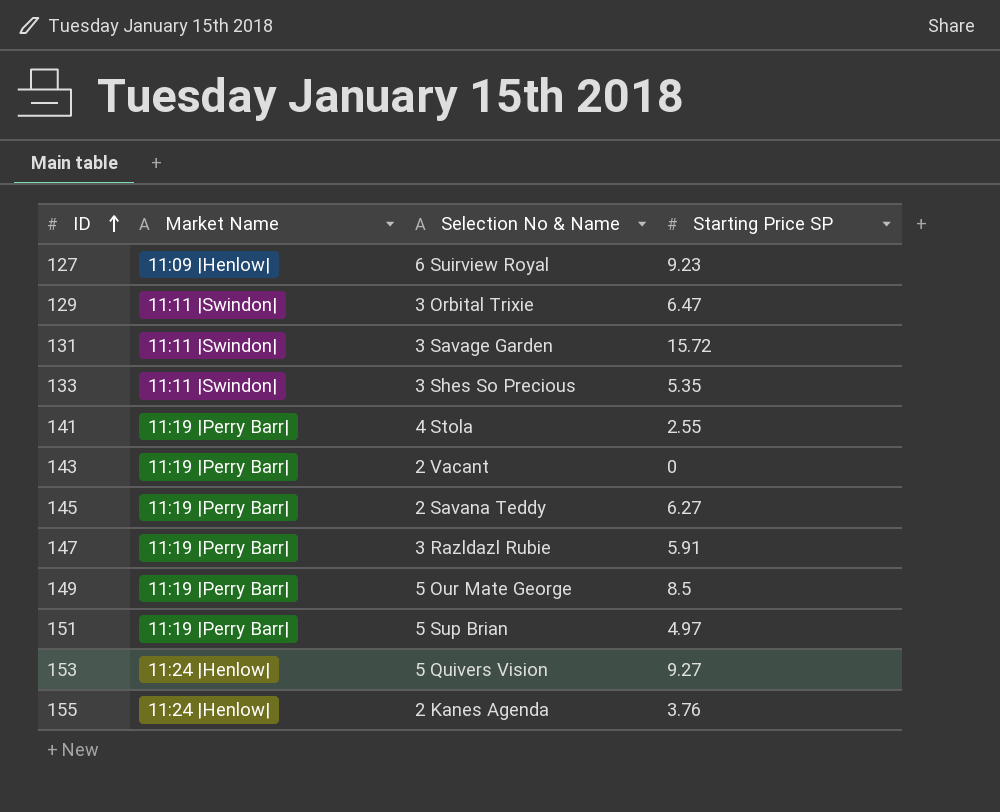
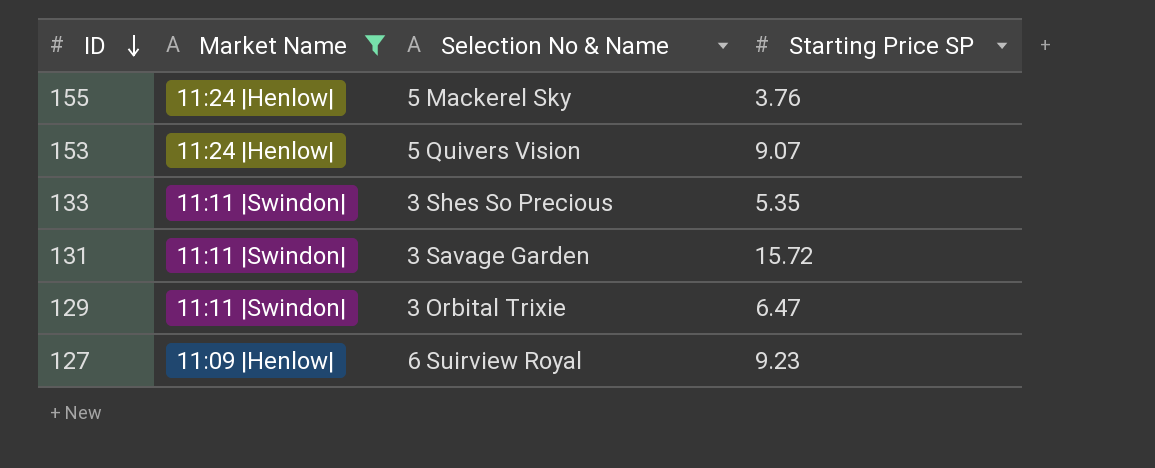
filter: none -> Market Name != 11:19 |Perry Barr|
row order: ID ascending -> ID descending
155 | Selection No & Name: 2 Kanes Agenda -> 5 Mackerel Sky
153 | Starting Price SP: 9.27 -> 9.07

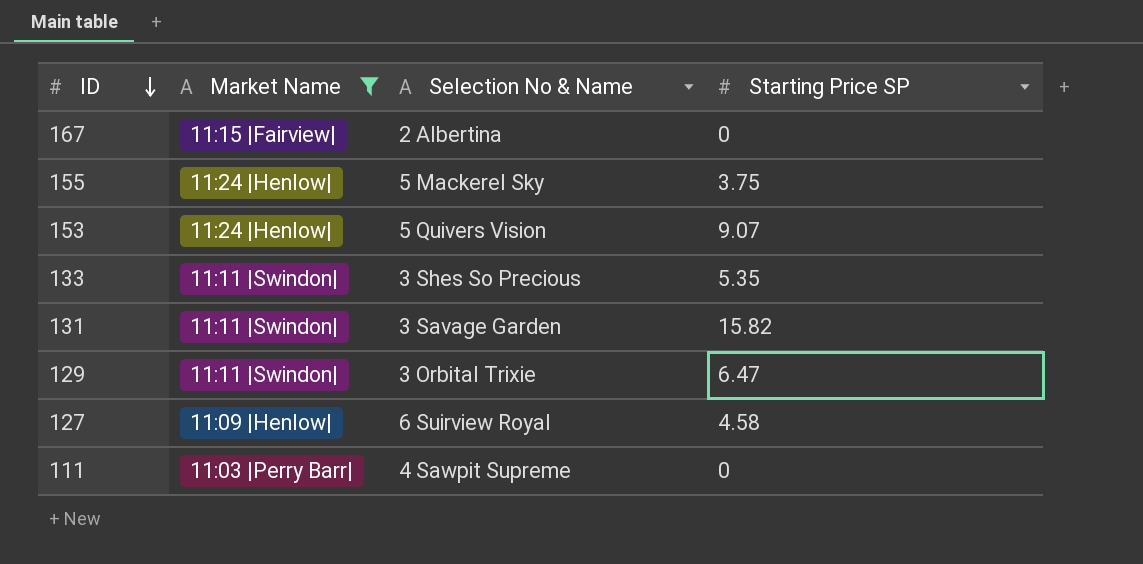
row 167: none -> 11:15 |Fairview| | 2 Albertina | 0
155 | Starting Price SP: 3.76 -> 3.75
131 | Starting Price SP: 15.72 -> 15.82
127 | Starting Price SP: 9.23 -> 4.58
row 111: none -> 11:03 |Perry Barr| | 4 Sawpit Supreme | 0

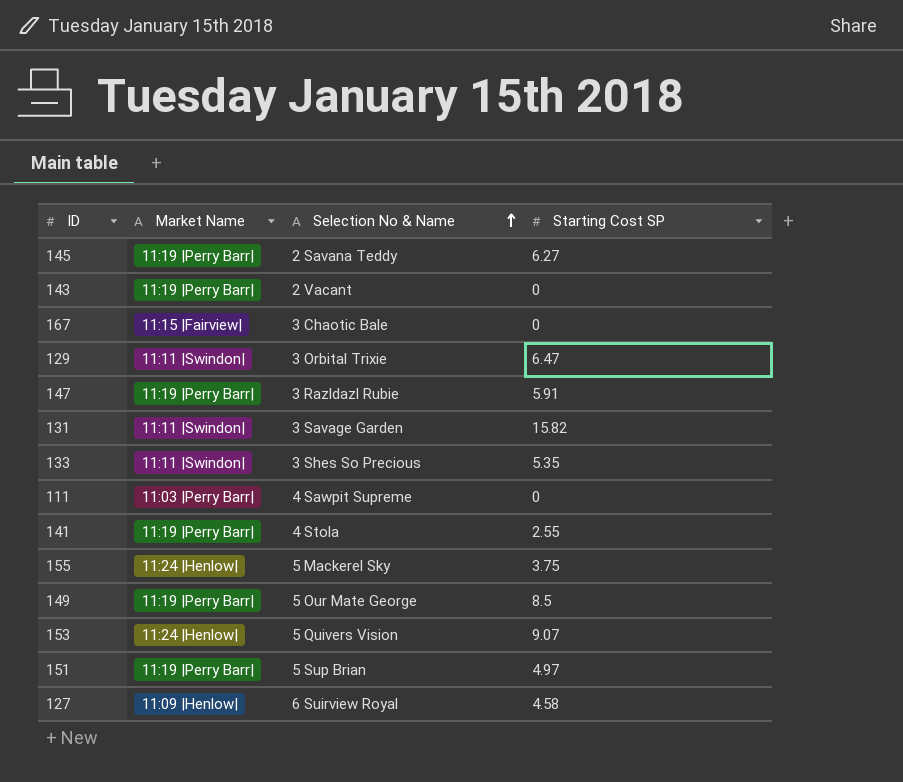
filter: Market Name != 11:19 |Perry Barr| -> none
row order: ID descending -> Selection No & Name ascending
column name: Starting Price SP -> Starting Cost SP
167 | Selection No & Name: 2 Albertina -> 3 Chaotic Bale

